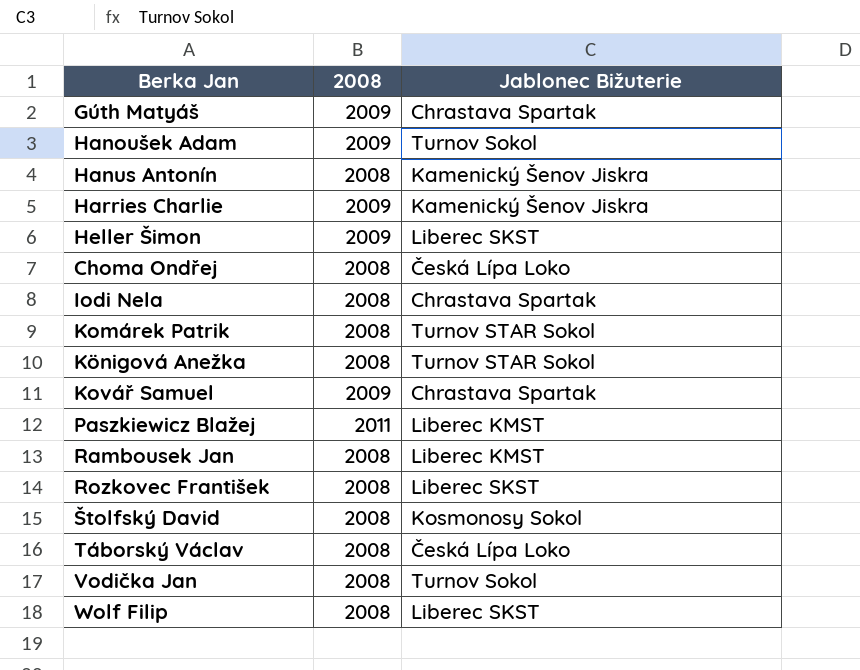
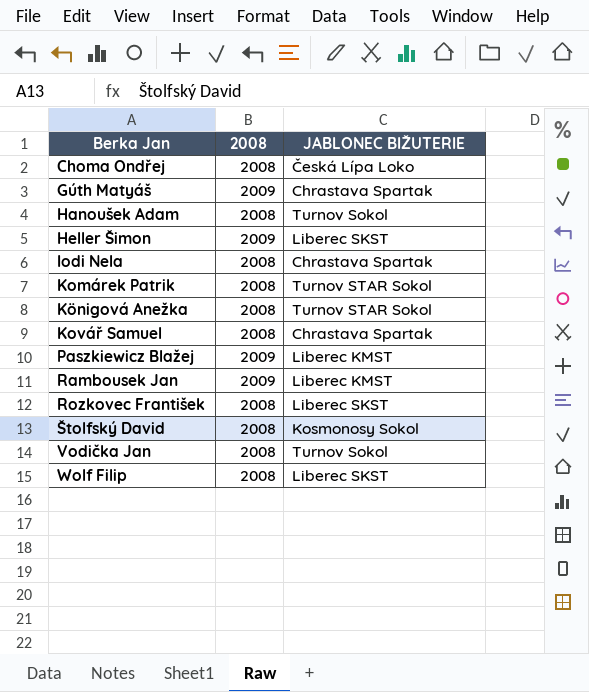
row order: none -> Berka Jan ascending
column name: Jablonec Bižuterie -> JABLONEC BIŽUTERIE
row Hanus Antonín: 2008 | Kamenický Šenov Jiskra -> none
row Harries Charlie: 2009 | Kamenický Šenov Jiskra -> none
row Táborský Václav: 2008 | Česká Lípa Loko -> none
Hanoušek Adam | 2008: 2009 -> 2008
Kovář Samuel | 2008: 2009 -> 2008
Paszkiewicz Blažej | 2008: 2011 -> 2009
Rambousek Jan | 2008: 2008 -> 2009

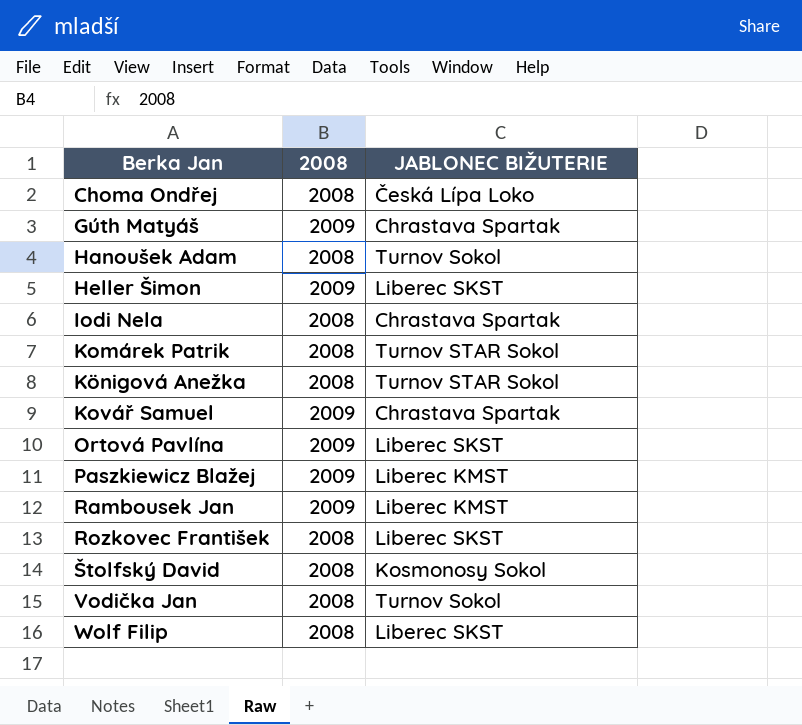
Kovář Samuel | 2008: 2008 -> 2009
row Ortová Pavlína: none -> 2009 | Liberec SKST

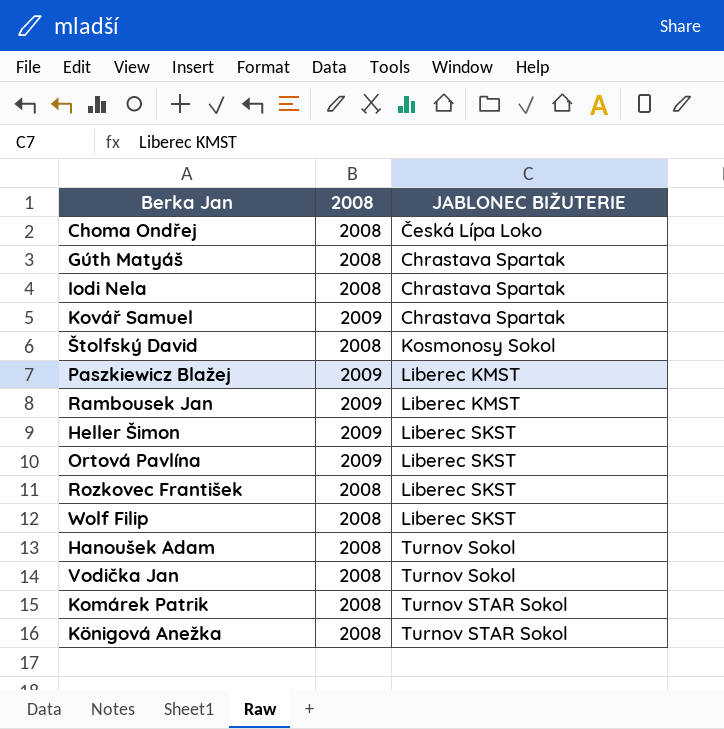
row order: Berka Jan ascending -> JABLONEC BIŽUTERIE ascending
Gúth Matyáš | 2008: 2009 -> 2008

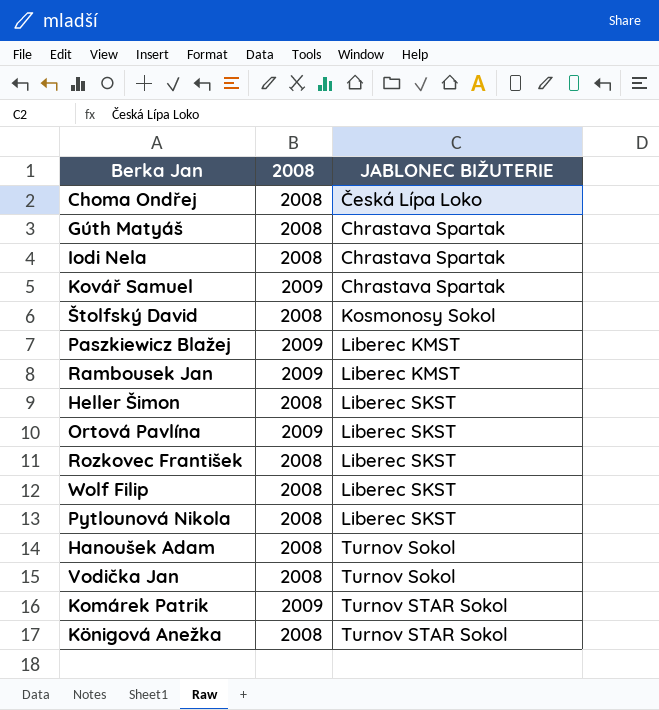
Heller Šimon | 2008: 2009 -> 2008
row Pytlounová Nikola: none -> 2008 | Liberec SKST
Komárek Patrik | 2008: 2008 -> 2009

